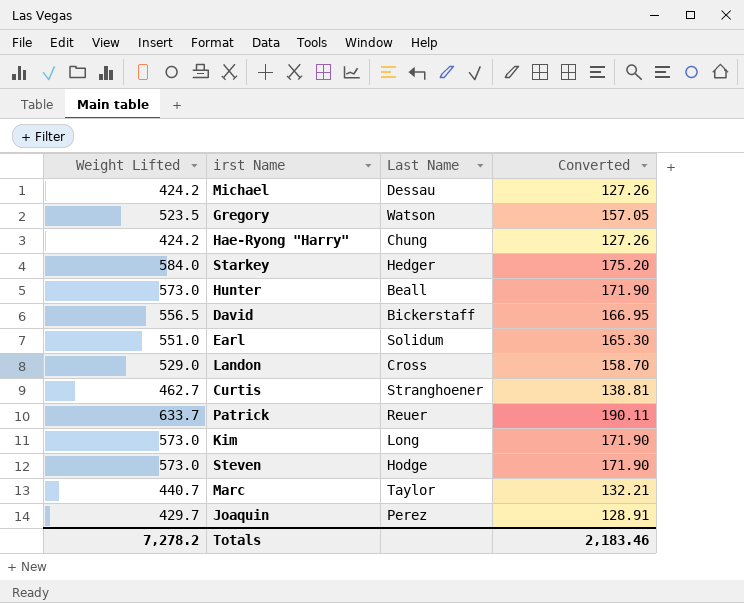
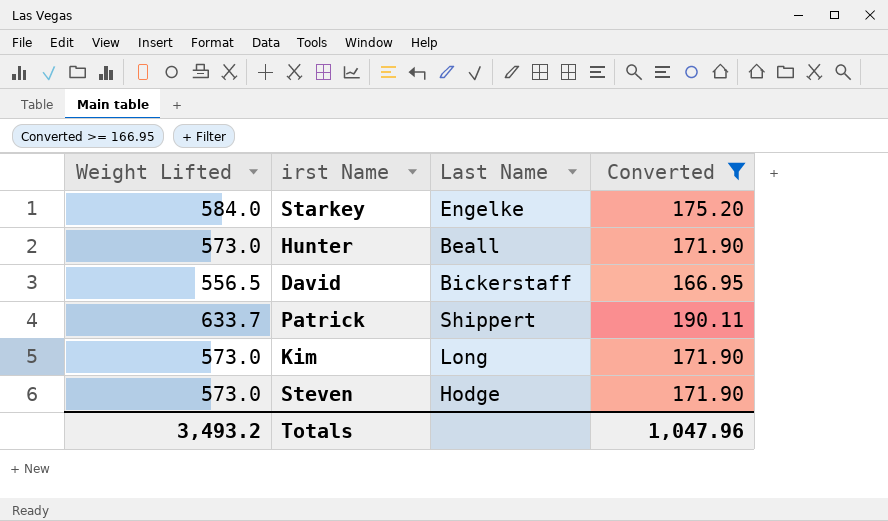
filter: none -> Converted >= 166.95
Starkey | Last Name: Hedger -> Engelke
Patrick | Last Name: Reuer -> Shippert
Totals | Weight Lifted: 7,278.2 -> 3,493.2
Totals | Converted: 2,183.46 -> 1,047.96

